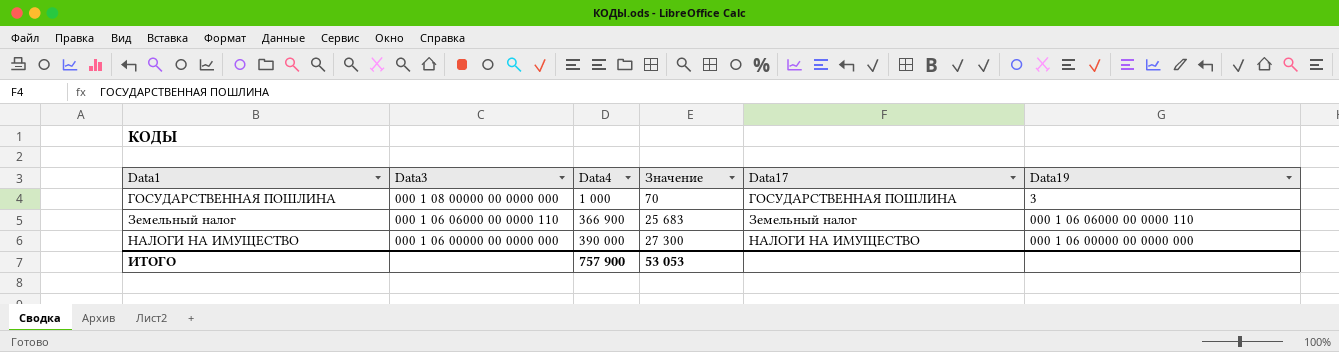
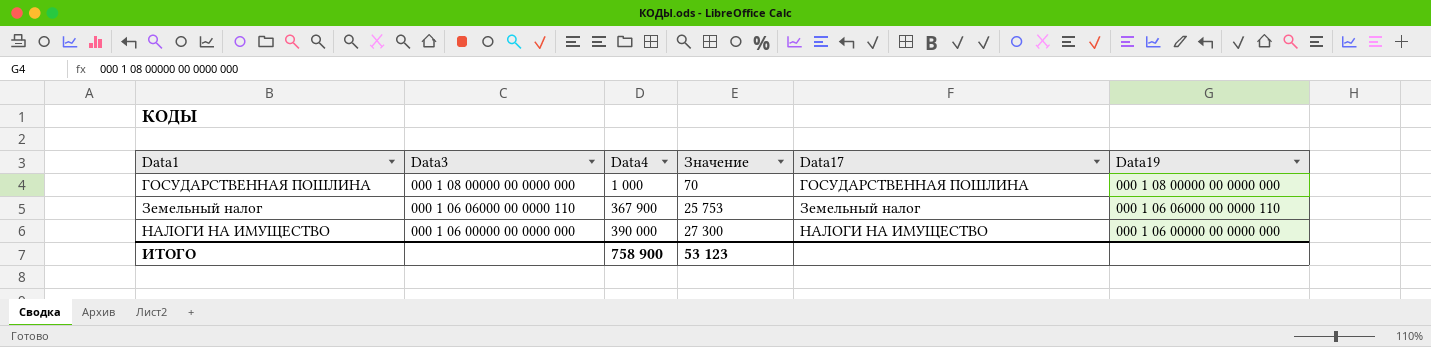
ГОСУДАРСТВЕННАЯ ПОШЛИНА | Data19: 3 -> 000 1 08 00000 00 0000 000
Земельный налог | Data4: 366 900 -> 367 900
Земельный налог | Значение: 25 683 -> 25 753
ИТОГО | Data4: 757 900 -> 758 900
ИТОГО | Значение: 53 053 -> 53 123

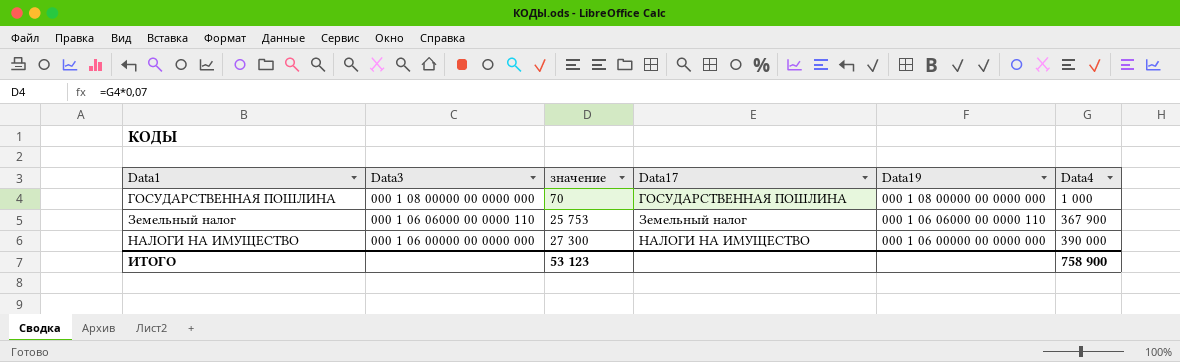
column name: Значение -> значение
column Data4 | position: 3 -> 6

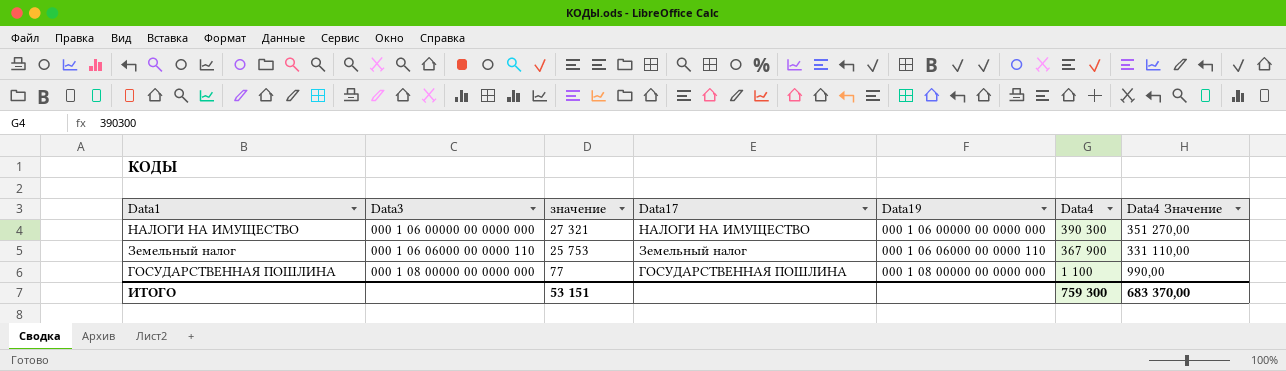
row order: Data1 ascending -> Data1 descending
column Data4 Значение | formula: none -> [Data4] * 0,9
НАЛОГИ НА ИМУЩЕСТВО | значение: 27 300 -> 27 321
НАЛОГИ НА ИМУЩЕСТВО | Data4: 390 000 -> 390 300
ГОСУДАРСТВЕННАЯ ПОШЛИНА | значение: 70 -> 77
ГОСУДАРСТВЕННАЯ ПОШЛИНА | Data4: 1 000 -> 1 100
ИТОГО | значение: 53 123 -> 53 151
ИТОГО | Data4: 758 900 -> 759 300

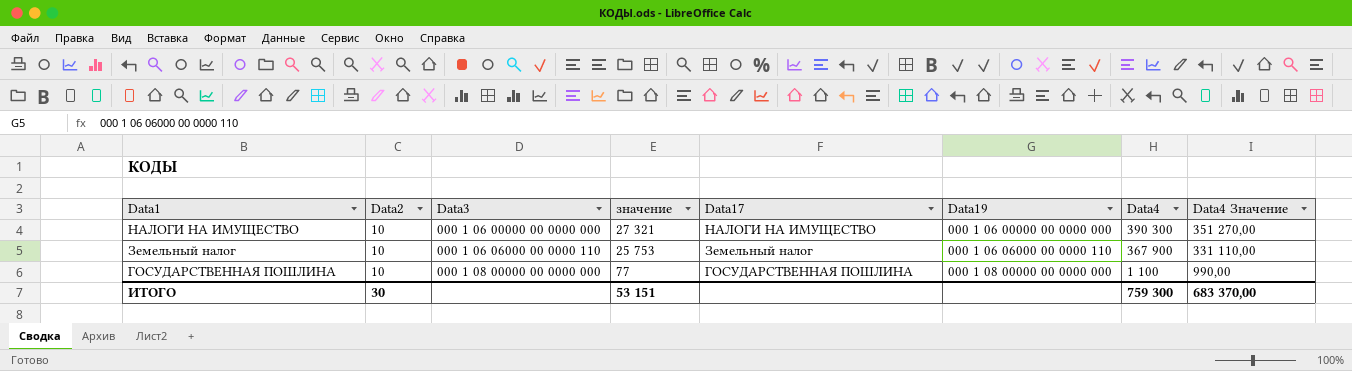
column Data2 | position: none -> 2

